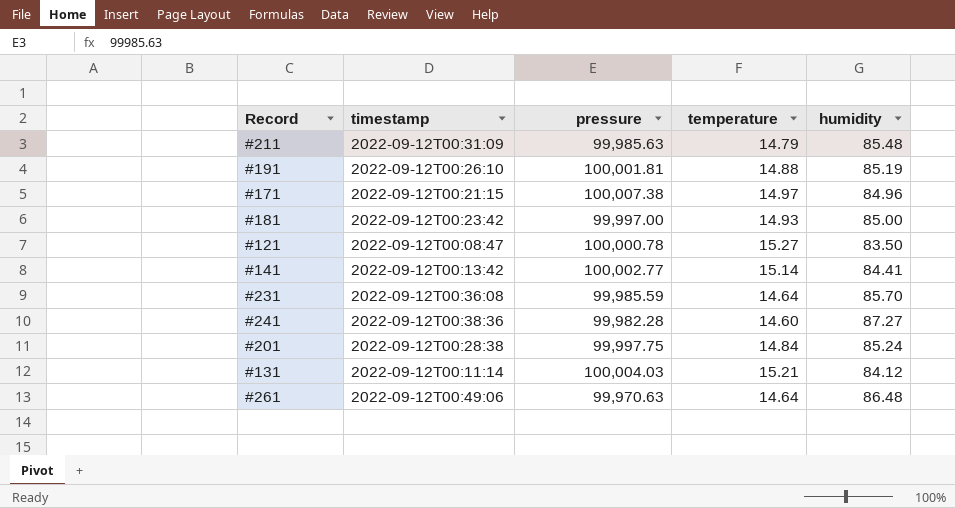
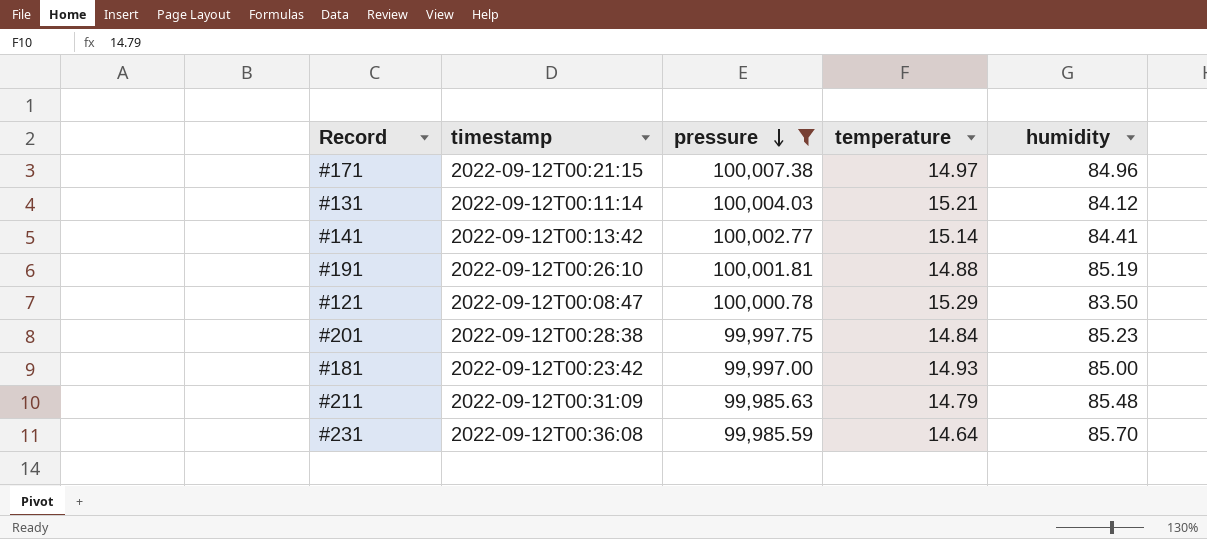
filter: none -> pressure >= 99,985.59
row order: none -> pressure descending
#121 | temperature: 15.27 -> 15.29
#201 | humidity: 85.24 -> 85.23

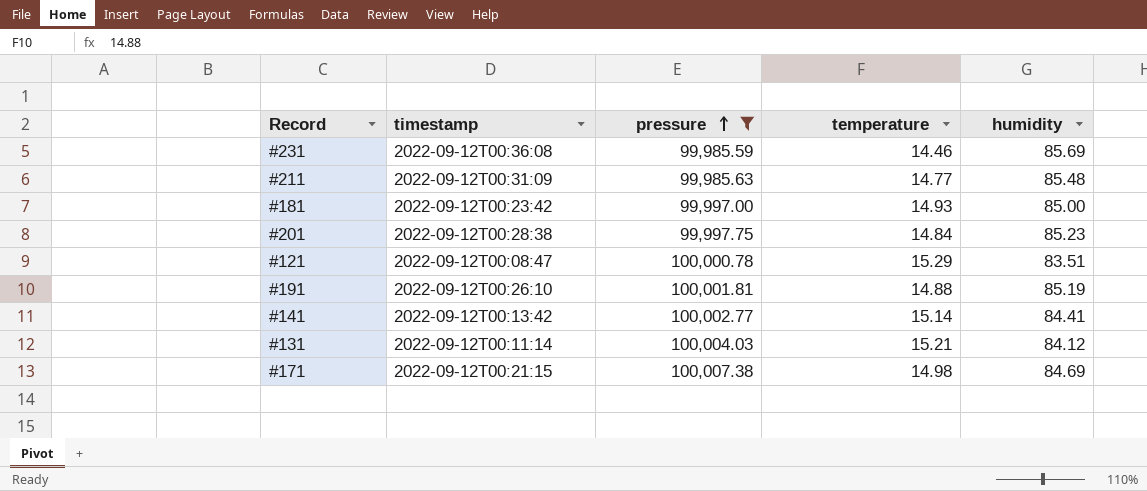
row order: pressure descending -> pressure ascending
#231 | temperature: 14.64 -> 14.46
#231 | humidity: 85.70 -> 85.69
#211 | temperature: 14.79 -> 14.77
#121 | humidity: 83.50 -> 83.51
#171 | temperature: 14.97 -> 14.98
#171 | humidity: 84.96 -> 84.69

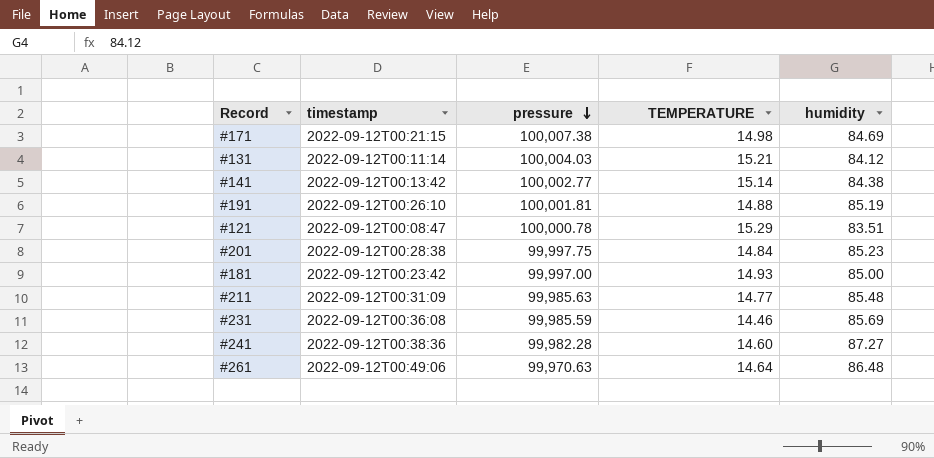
filter: pressure >= 99,985.59 -> none
row order: pressure ascending -> pressure descending
column name: temperature -> TEMPERATURE
#141 | humidity: 84.41 -> 84.38

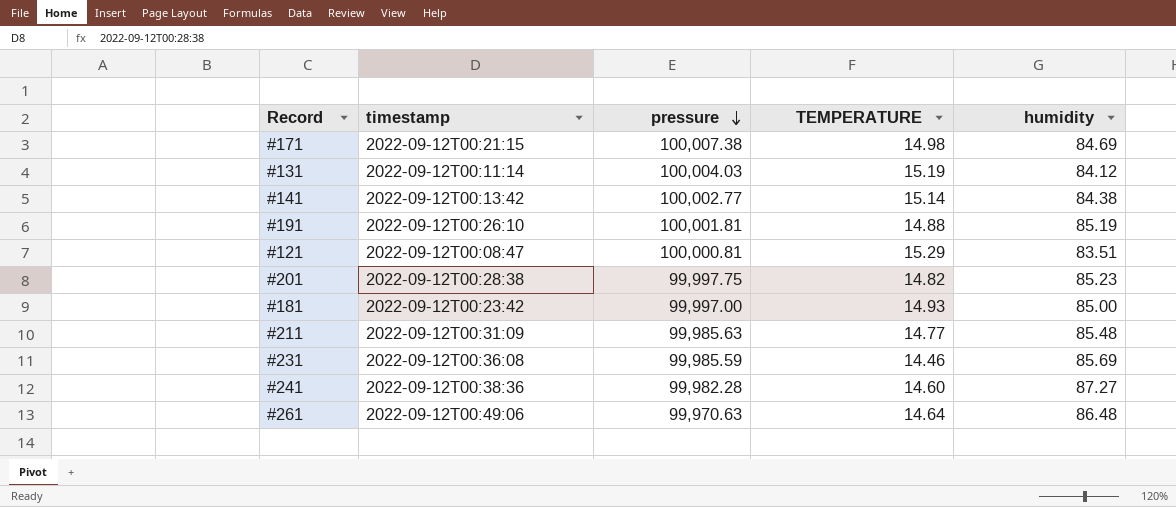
#131 | TEMPERATURE: 15.21 -> 15.19
#121 | pressure: 100,000.78 -> 100,000.81
#201 | TEMPERATURE: 14.84 -> 14.82

